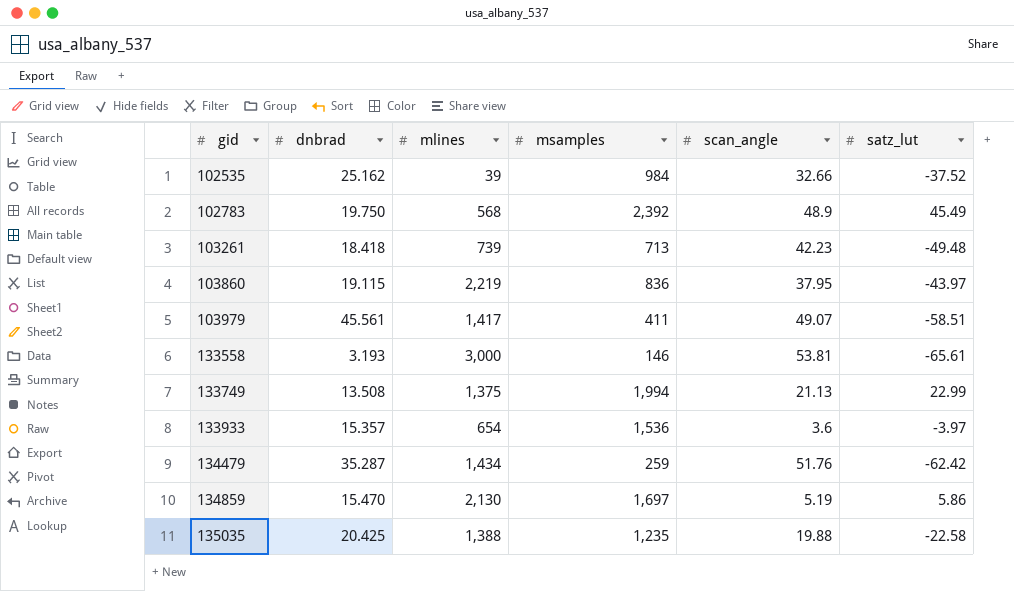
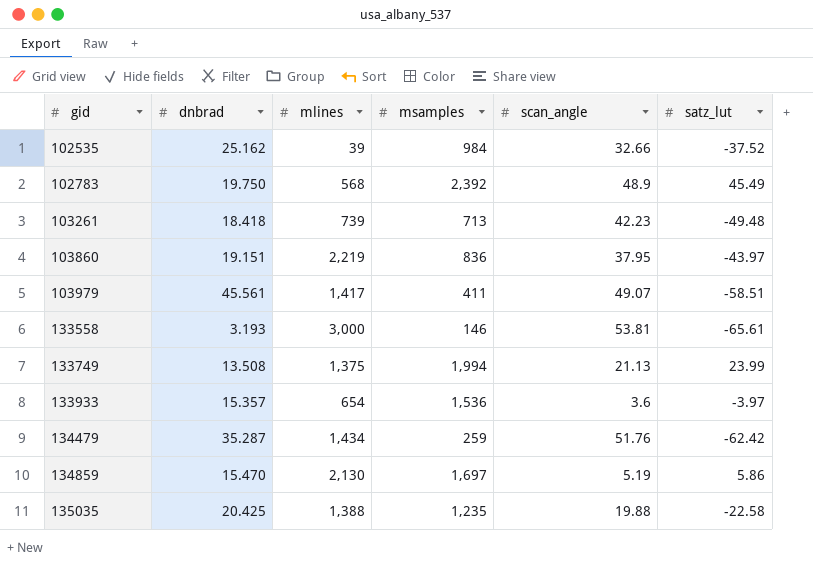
103860 | dnbrad: 19.115 -> 19.151
133749 | satz_lut: 22.99 -> 23.99

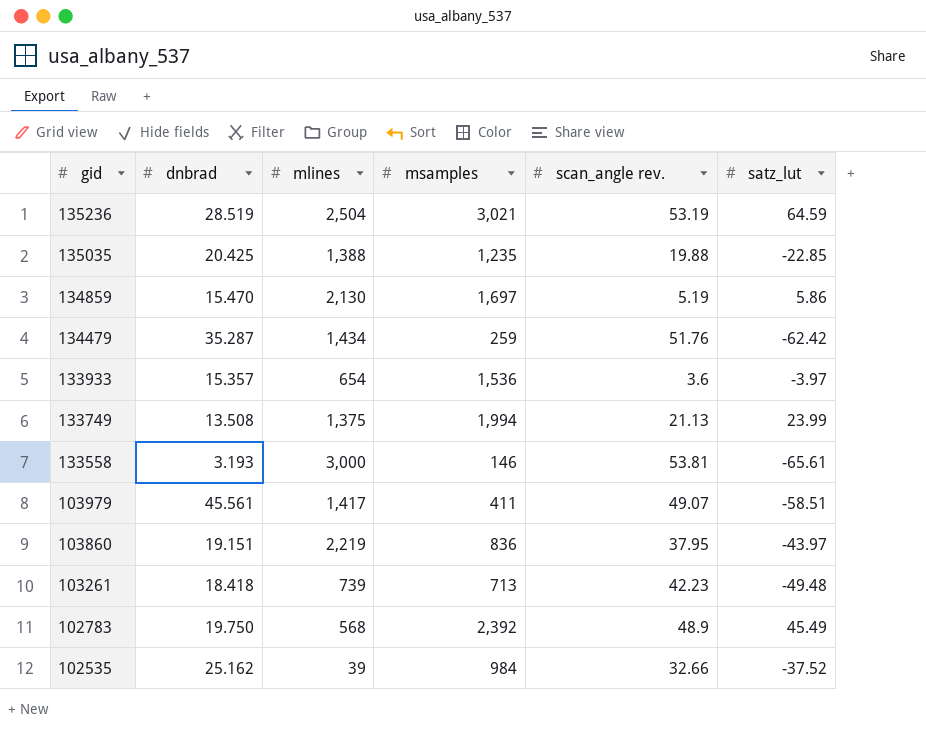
row order: gid ascending -> gid descending
column name: scan_angle -> scan_angle rev.
row 135236: none -> 28.519 | 2,504 | 3,021 | 53.19 | 64.59
135035 | satz_lut: -22.58 -> -22.85

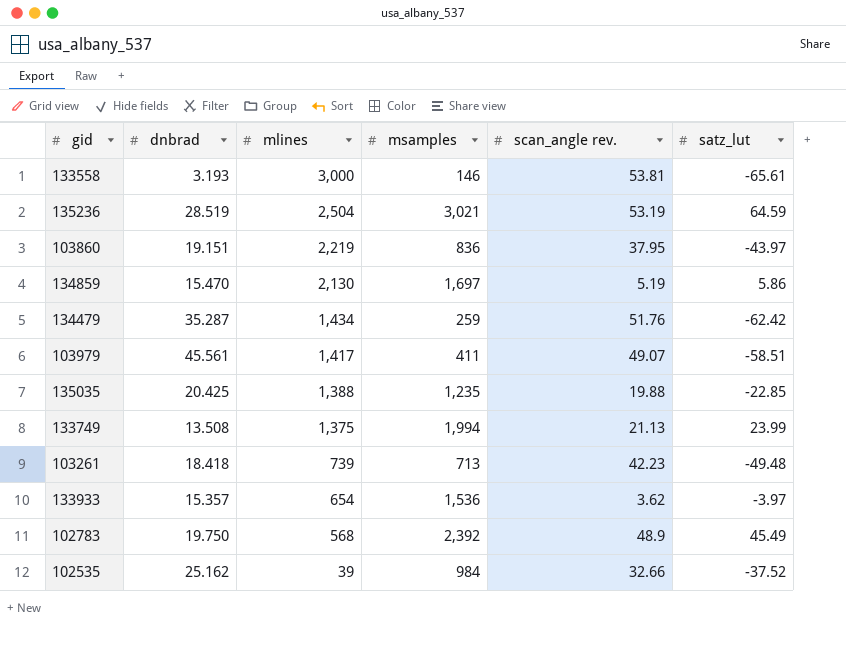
row order: gid descending -> mlines descending
133933 | scan_angle rev.: 3.6 -> 3.62

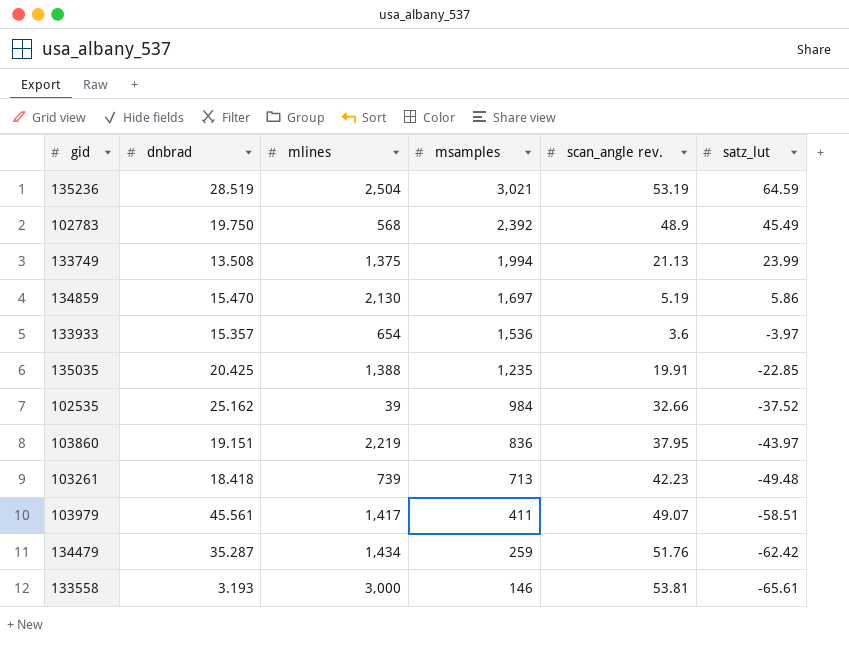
row order: mlines descending -> msamples descending
133933 | scan_angle rev.: 3.62 -> 3.6
135035 | scan_angle rev.: 19.88 -> 19.91

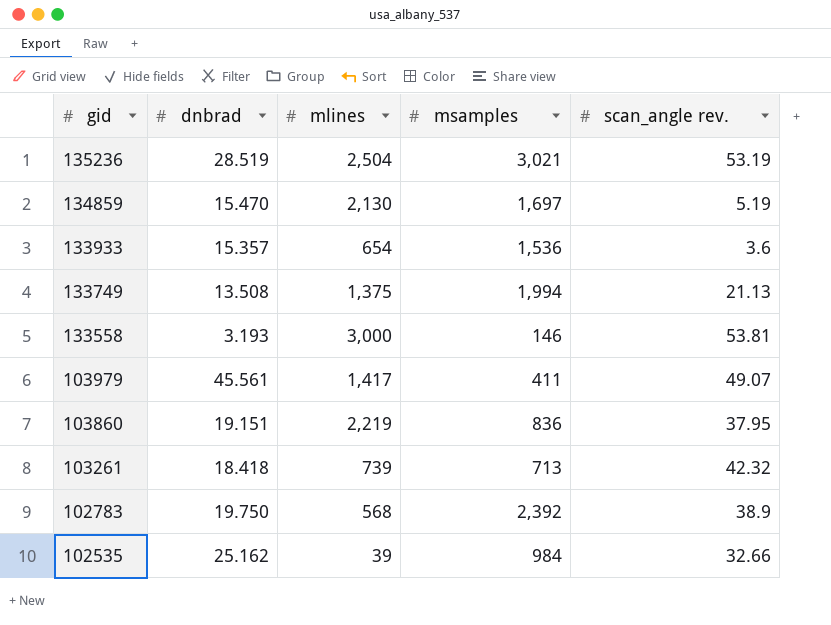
row order: msamples descending -> gid descending
column satz_lut | position: 6 -> none
row 135035: 20.425 | 1,388 | 1,235 | 19.91 | -22.85 -> none
row 134479: 35.287 | 1,434 | 259 | 51.76 | -62.42 -> none
103261 | scan_angle rev.: 42.23 -> 42.32
102783 | scan_angle rev.: 48.9 -> 38.9

